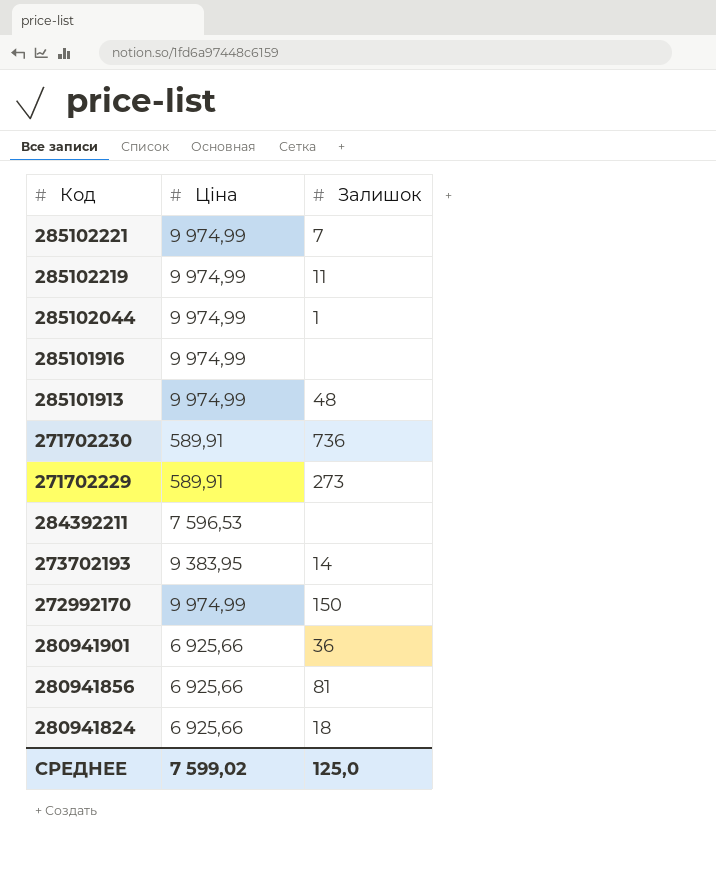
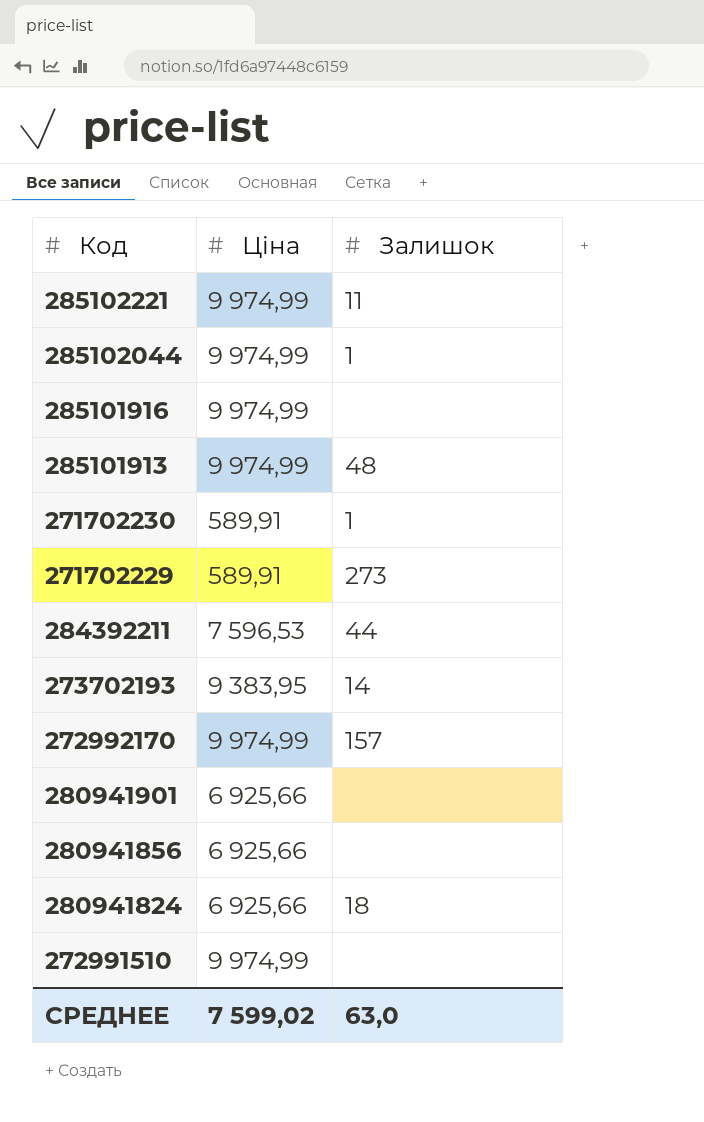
row 285102219: 9 974,99 | 11 -> none
285102221 | Залишок: 7 -> 11
271702230 | Залишок: 736 -> 1
284392211 | Залишок: none -> 44
272992170 | Залишок: 150 -> 157
280941901 | Залишок: 36 -> none
280941856 | Залишок: 81 -> none
row 272991510: none -> 9 974,99 | none
СРЕДНЕЕ | Залишок: 125,0 -> 63,0

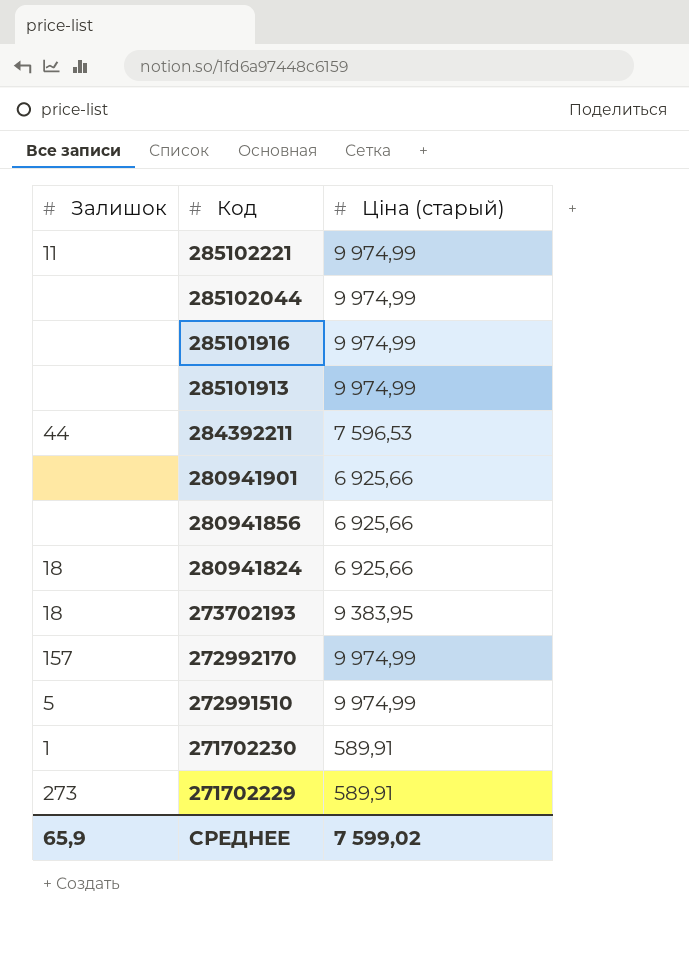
row order: none -> Код descending
column Залишок | position: 3 -> 1
column name: Ціна -> Ціна (старый)
285102044 | Залишок: 1 -> none
285101913 | Залишок: 48 -> none
273702193 | Залишок: 14 -> 18
272991510 | Залишок: none -> 5
СРЕДНЕЕ | Залишок: 63,0 -> 65,9

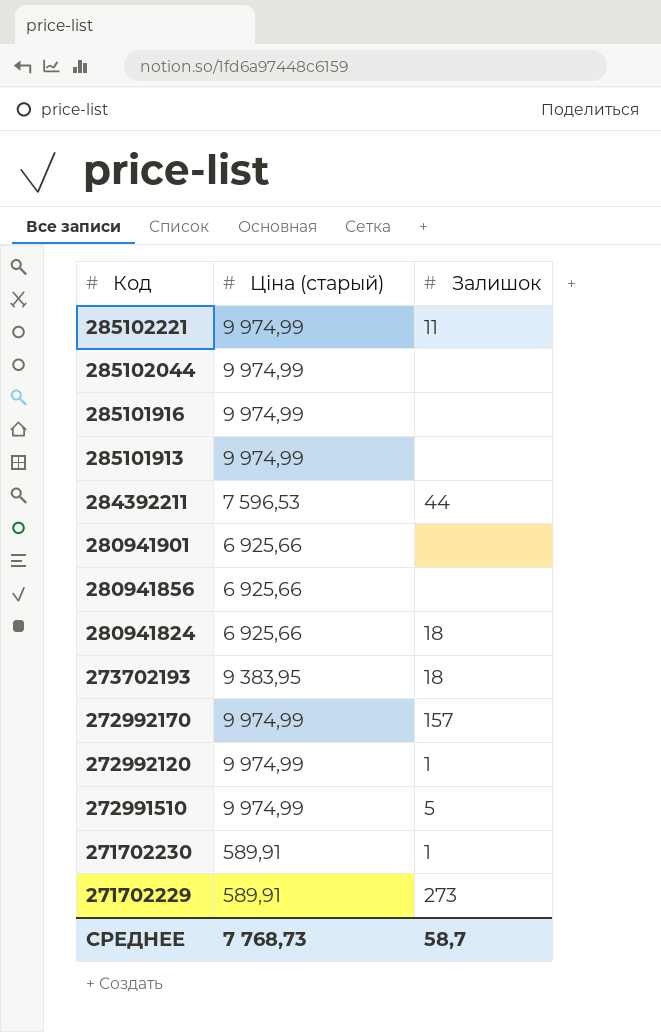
column Залишок | position: 1 -> 3
row 272992120: none -> 9 974,99 | 1
СРЕДНЕЕ | Ціна (старый): 7 599,02 -> 7 768,73
СРЕДНЕЕ | Залишок: 65,9 -> 58,7

